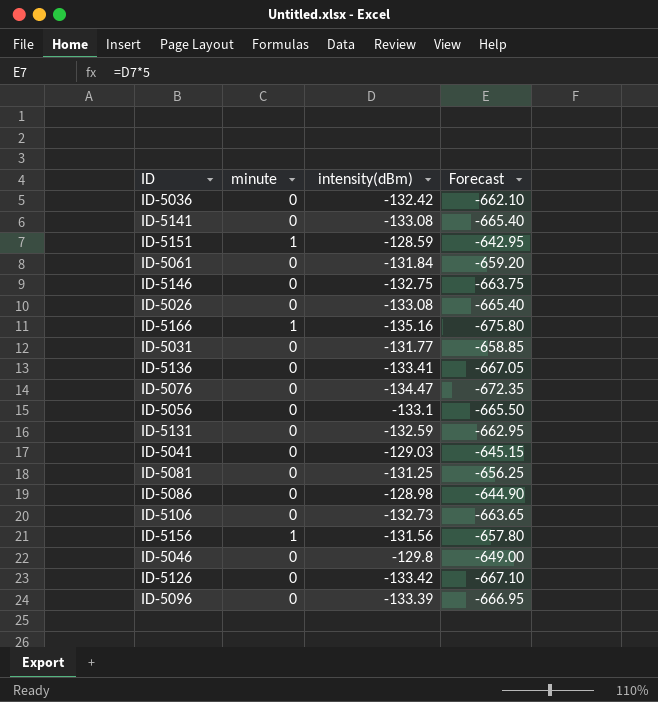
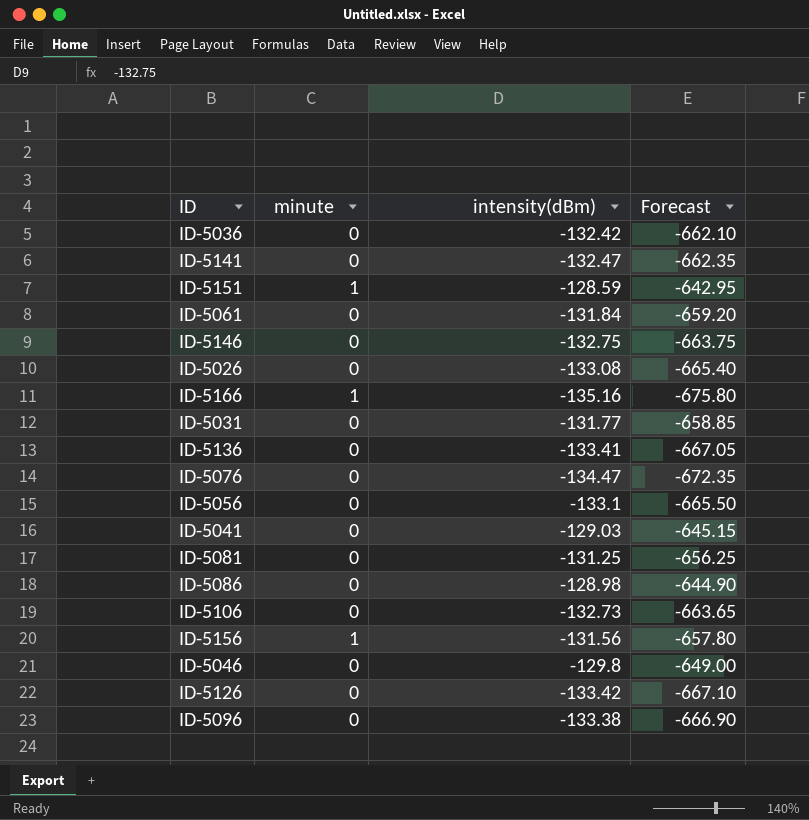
row ID-5131: 0 | -132.59 | -662.95 -> none
ID-5141 | intensity(dBm): -133.08 -> -132.47
ID-5141 | Forecast: -665.40 -> -662.35
ID-5096 | intensity(dBm): -133.39 -> -133.38
ID-5096 | Forecast: -666.95 -> -666.90

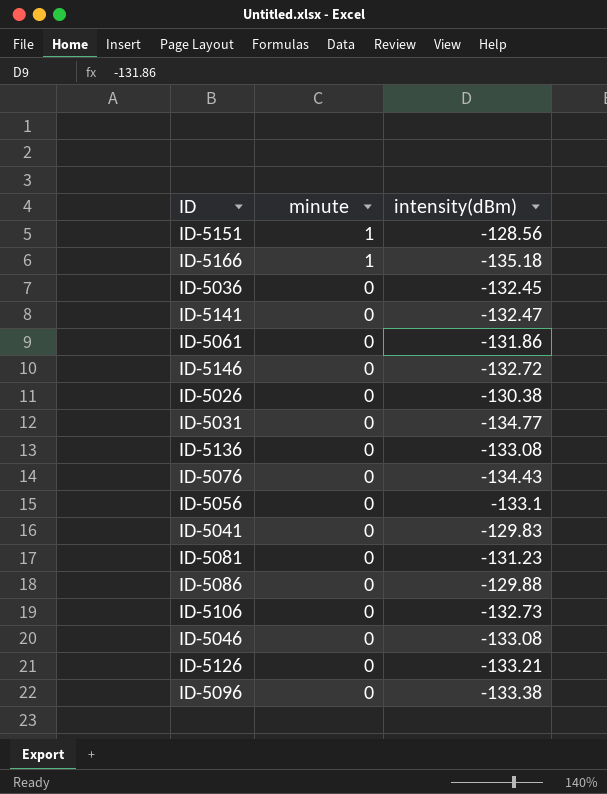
row order: none -> minute descending
column Forecast | formula: [intensity(dBm)] * 5 -> none
row ID-5156: 1 | -131.56 | -657.80 -> none
ID-5151 | intensity(dBm): -128.59 -> -128.56
ID-5166 | intensity(dBm): -135.16 -> -135.18
ID-5036 | intensity(dBm): -132.42 -> -132.45
ID-5061 | intensity(dBm): -131.84 -> -131.86
ID-5146 | intensity(dBm): -132.75 -> -132.72
ID-5026 | intensity(dBm): -133.08 -> -130.38
ID-5031 | intensity(dBm): -131.77 -> -134.77
ID-5136 | intensity(dBm): -133.41 -> -133.08
ID-5076 | intensity(dBm): -134.47 -> -134.43
ID-5041 | intensity(dBm): -129.03 -> -129.83
ID-5081 | intensity(dBm): -131.25 -> -131.23
ID-5086 | intensity(dBm): -128.98 -> -129.88
ID-5046 | intensity(dBm): -129.8 -> -133.08
ID-5126 | intensity(dBm): -133.42 -> -133.21

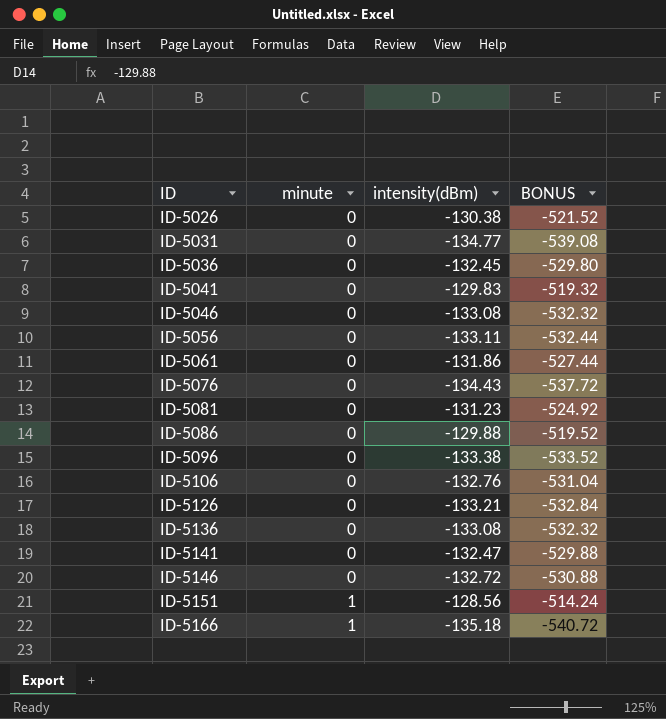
row order: minute descending -> ID ascending
column BONUS | formula: none -> [intensity(dBm)] * 4
ID-5056 | intensity(dBm): -133.1 -> -133.11
ID-5106 | intensity(dBm): -132.73 -> -132.76

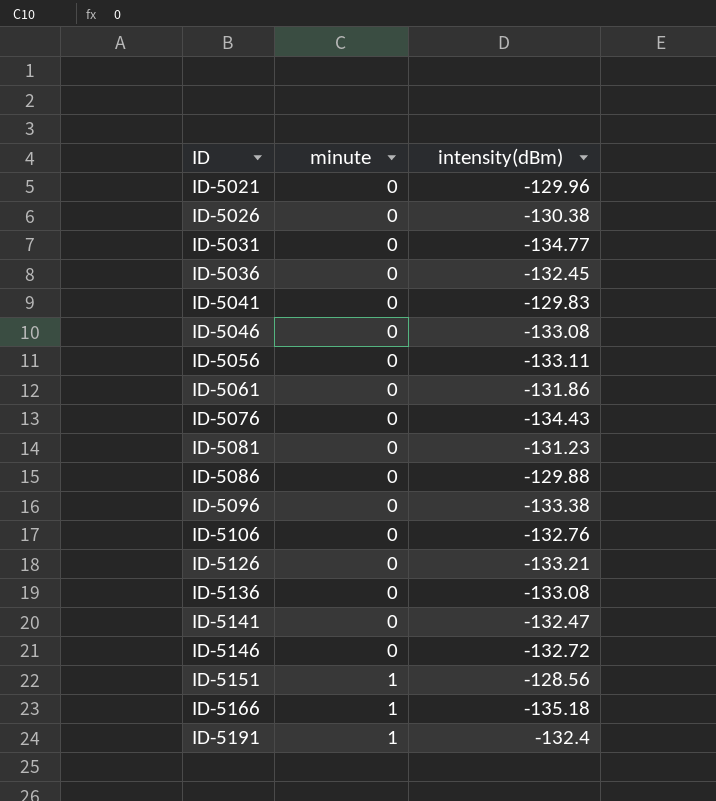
column BONUS | formula: [intensity(dBm)] * 4 -> none
row ID-5021: none -> 0 | -129.96
row ID-5191: none -> 1 | -132.4

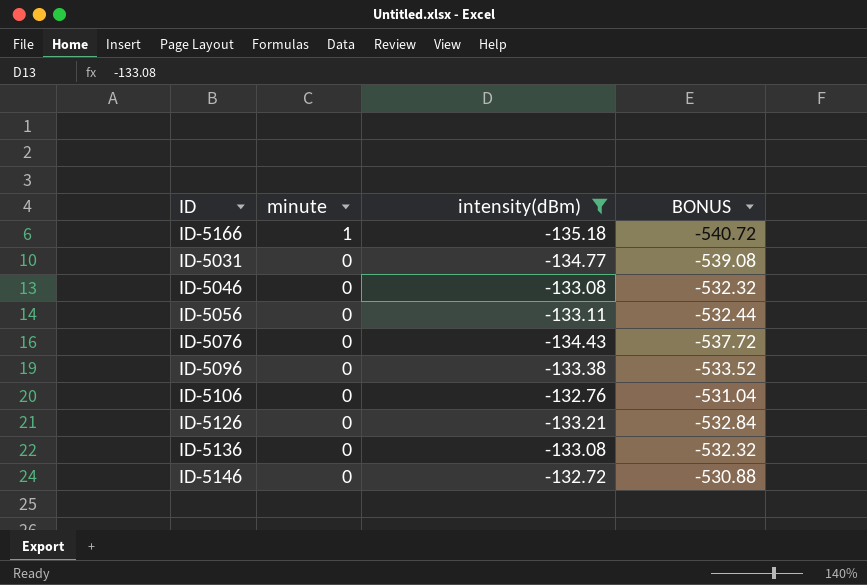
filter: none -> intensity(dBm) <= -132.72
row order: ID ascending -> minute descending
column BONUS | formula: none -> [intensity(dBm)] * 4

